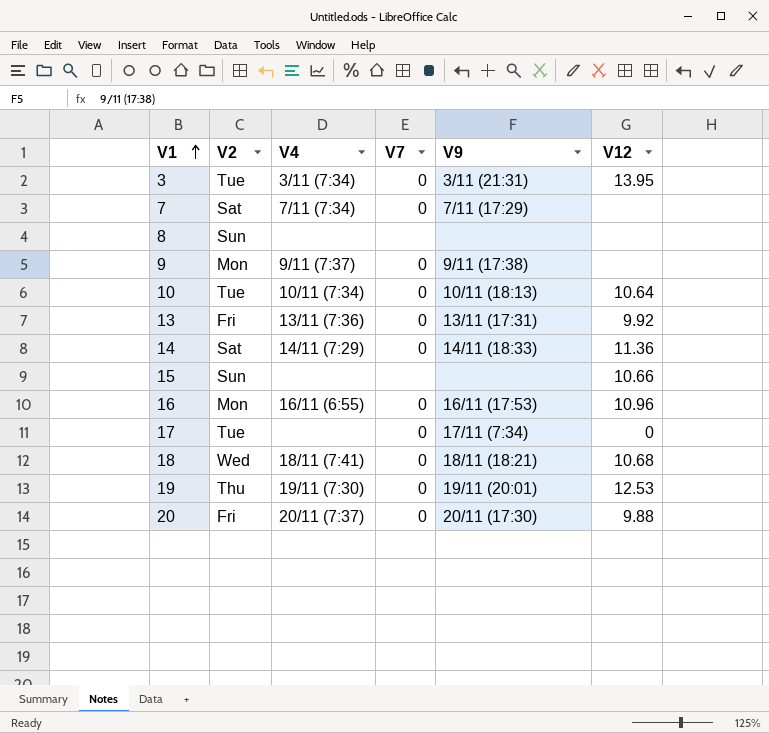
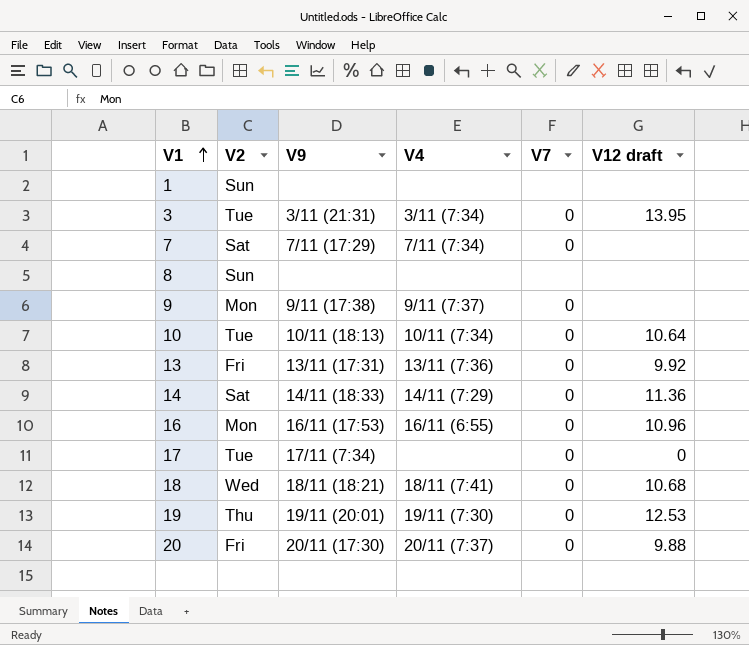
column V9 | position: 5 -> 3
column name: V12 -> V12 draft
row 15: Sun | none | none | none | 10.66 -> none
row 1: none -> Sun | none | none | none | none

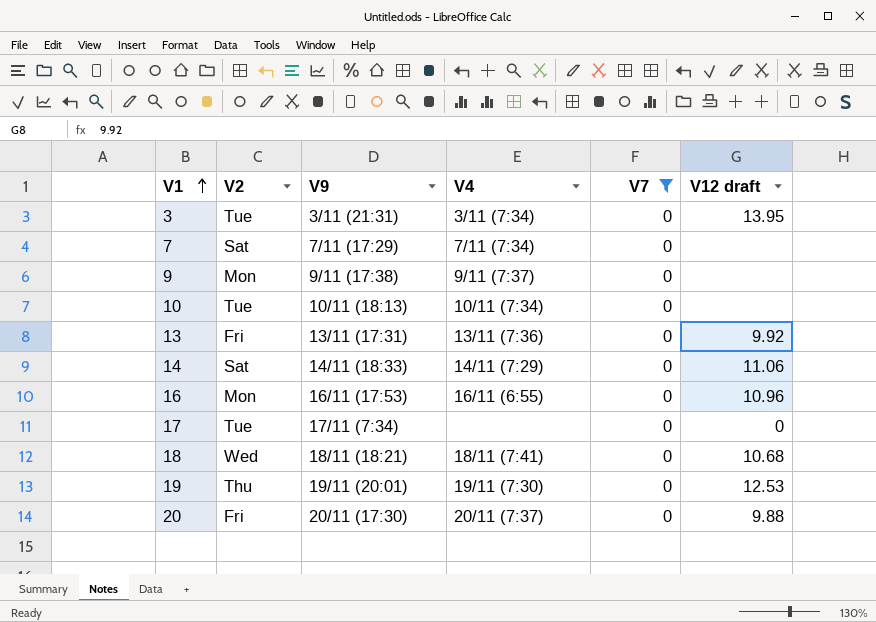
filter: none -> V7 = 0
10 | V12 draft: 10.64 -> none
14 | V12 draft: 11.36 -> 11.06

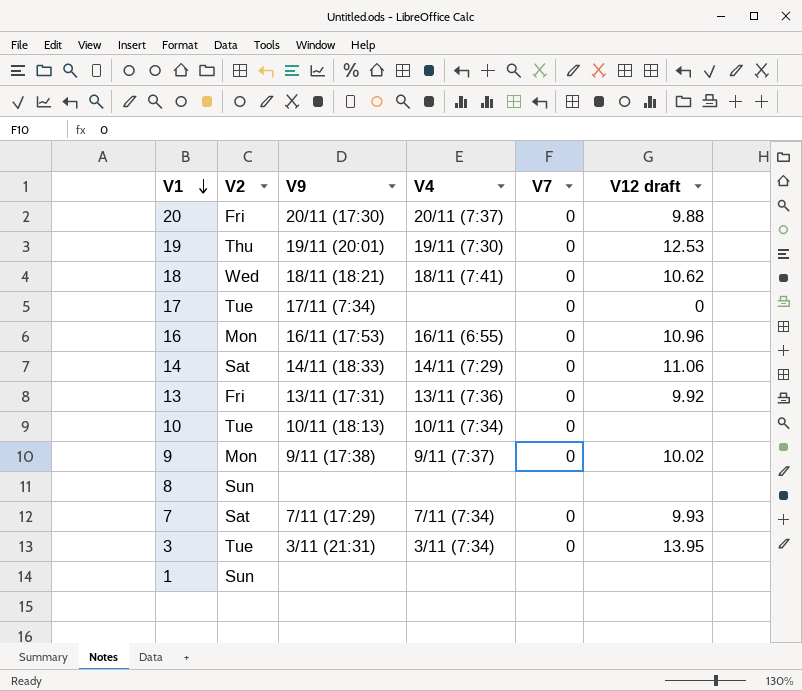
filter: V7 = 0 -> none
row order: V1 ascending -> V1 descending
18 | V12 draft: 10.68 -> 10.62
9 | V12 draft: none -> 10.02
7 | V12 draft: none -> 9.93

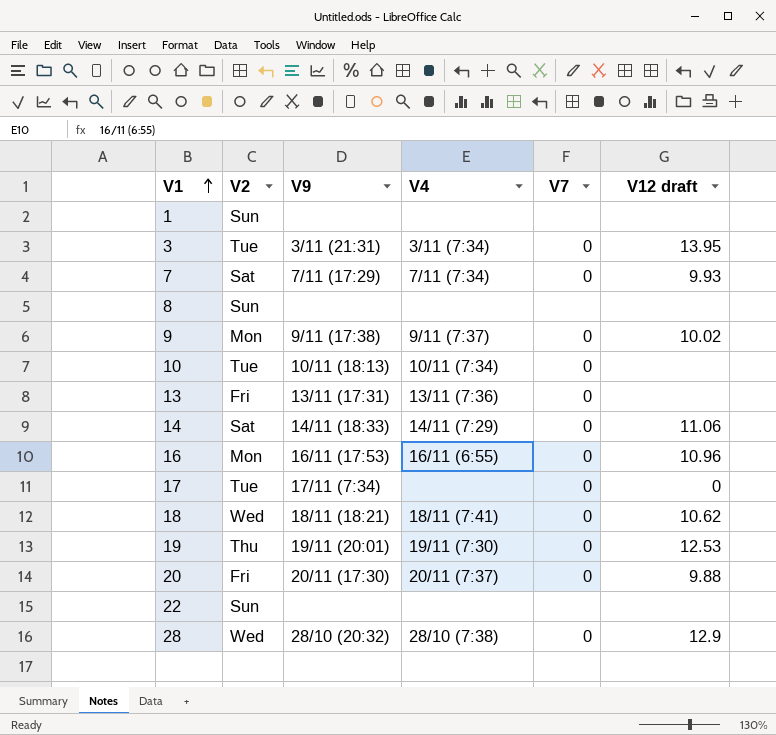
row order: V1 descending -> V1 ascending
13 | V12 draft: 9.92 -> none
row 22: none -> Sun | none | none | none | none
row 28: none -> Wed | 28/10 (20:32) | 28/10 (7:38) | 0 | 12.9

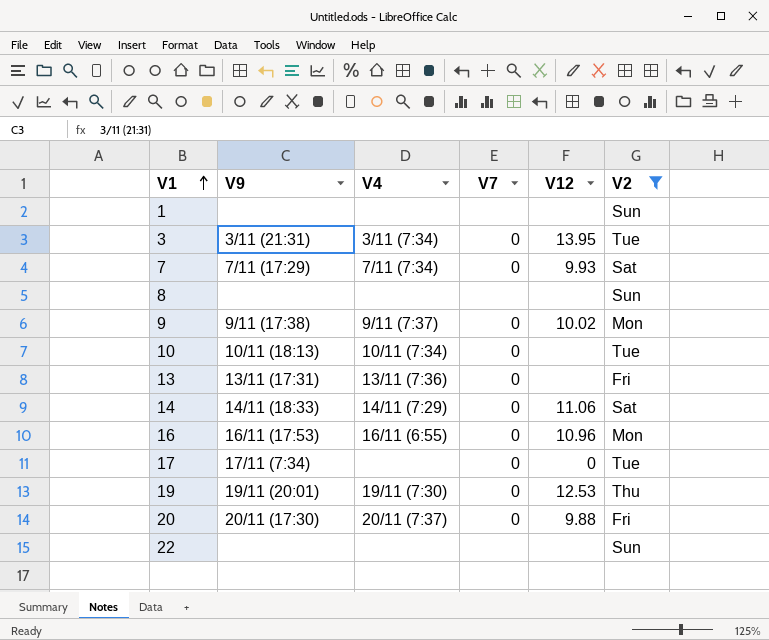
filter: none -> V2 != Wed
column name: V12 draft -> V12
column V2 | position: 2 -> 6

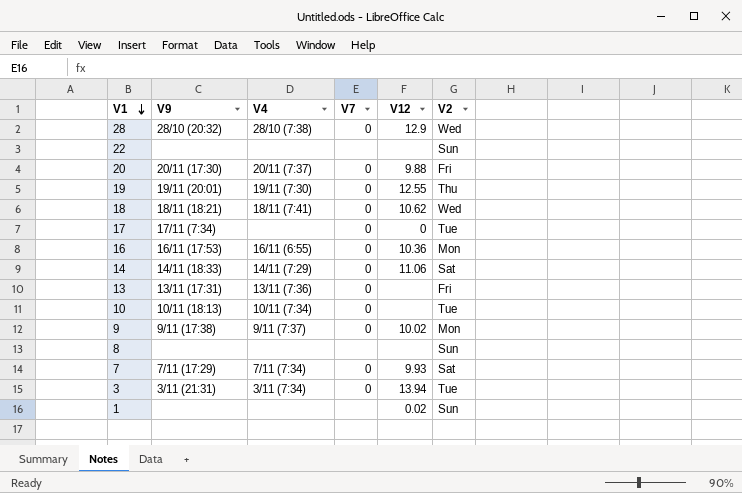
filter: V2 != Wed -> none
row order: V1 ascending -> V1 descending
19 | V12: 12.53 -> 12.55
16 | V12: 10.96 -> 10.36
3 | V12: 13.95 -> 13.94
1 | V12: none -> 0.02

